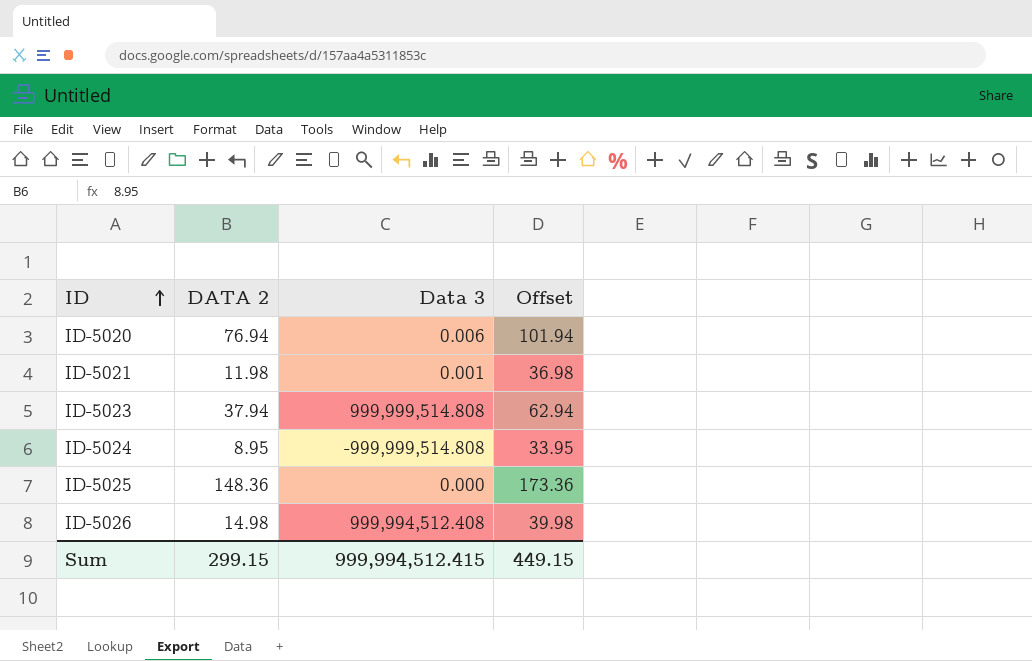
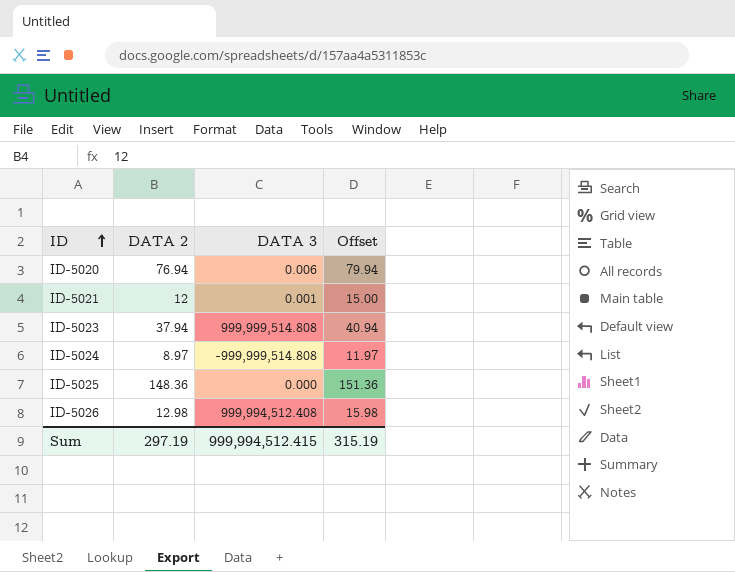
column name: Data 3 -> DATA 3
column Offset | formula: [DATA 2] + 25 -> [DATA 2] + 3
ID-5021 | DATA 2: 11.98 -> 12
ID-5024 | DATA 2: 8.95 -> 8.97
ID-5026 | DATA 2: 14.98 -> 12.98
Sum | DATA 2: 299.15 -> 297.19
Sum | Offset: 449.15 -> 315.19

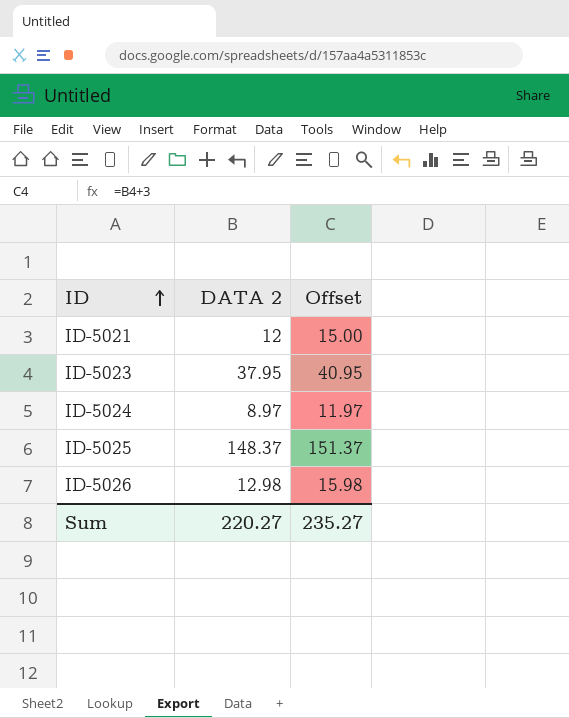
column DATA 3 | position: 3 -> none
row ID-5020: 76.94 | 0.006 | 79.94 -> none
ID-5023 | DATA 2: 37.94 -> 37.95
ID-5023 | Offset: 40.94 -> 40.95
ID-5025 | DATA 2: 148.36 -> 148.37
ID-5025 | Offset: 151.36 -> 151.37
Sum | DATA 2: 297.19 -> 220.27
Sum | Offset: 315.19 -> 235.27

